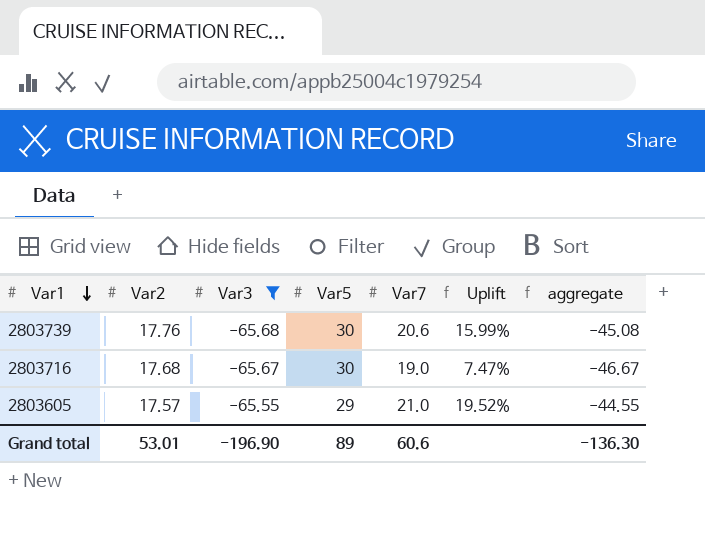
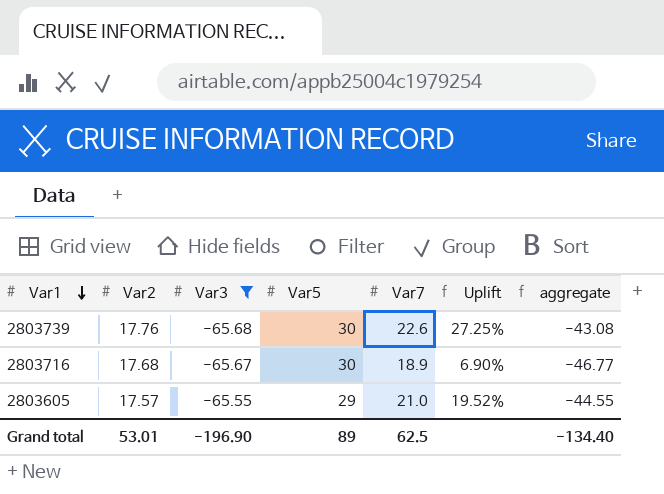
2803739 | Var7: 20.6 -> 22.6
2803739 | Uplift: 15.99% -> 27.25%
2803739 | aggregate: -45.08 -> -43.08
2803716 | Var7: 19.0 -> 18.9
2803716 | Uplift: 7.47% -> 6.90%
2803716 | aggregate: -46.67 -> -46.77
Grand total | Var7: 60.6 -> 62.5
Grand total | aggregate: -136.30 -> -134.40

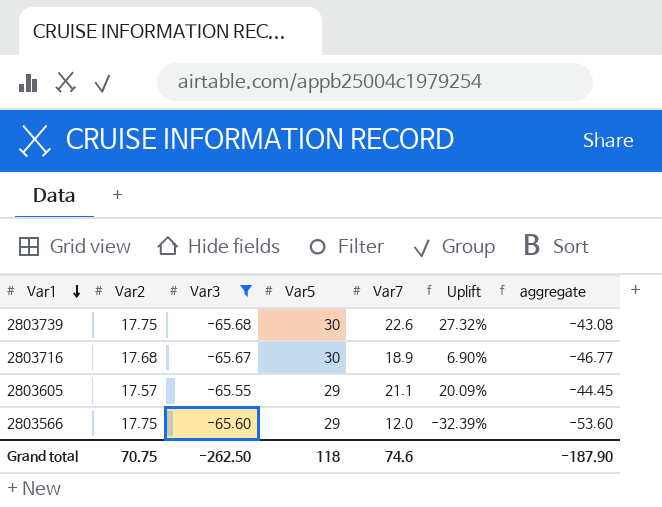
2803739 | Var2: 17.76 -> 17.75
2803739 | Uplift: 27.25% -> 27.32%
2803605 | Var7: 21.0 -> 21.1
2803605 | Uplift: 19.52% -> 20.09%
2803605 | aggregate: -44.55 -> -44.45
row 2803566: none -> 17.75 | -65.60 | 29 | 12.0 | -32.39% | -53.60
Grand total | Var2: 53.01 -> 70.75
Grand total | Var3: -196.90 -> -262.50
Grand total | Var5: 89 -> 118
Grand total | Var7: 62.5 -> 74.6
Grand total | aggregate: -134.40 -> -187.90

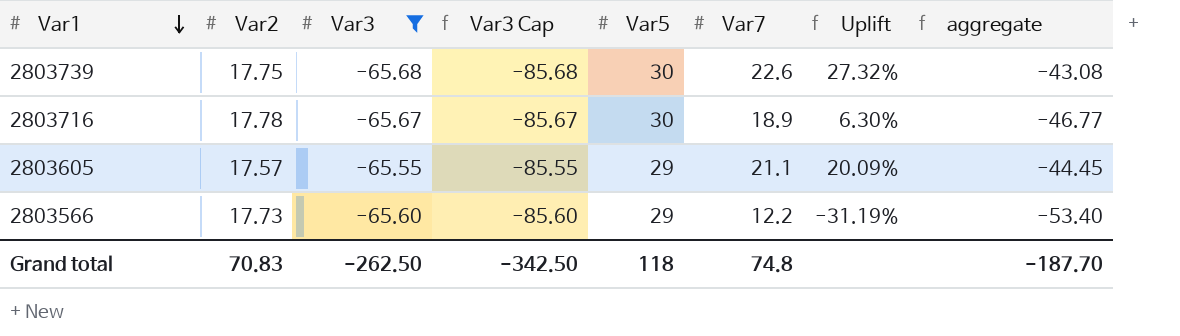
column Var3 Cap | formula: none -> [Var3] - 20
2803716 | Var2: 17.68 -> 17.78
2803716 | Uplift: 6.90% -> 6.30%
2803566 | Var2: 17.75 -> 17.73
2803566 | Var7: 12.0 -> 12.2
2803566 | Uplift: -32.39% -> -31.19%
2803566 | aggregate: -53.60 -> -53.40
Grand total | Var2: 70.75 -> 70.83
Grand total | Var7: 74.6 -> 74.8
Grand total | aggregate: -187.90 -> -187.70

